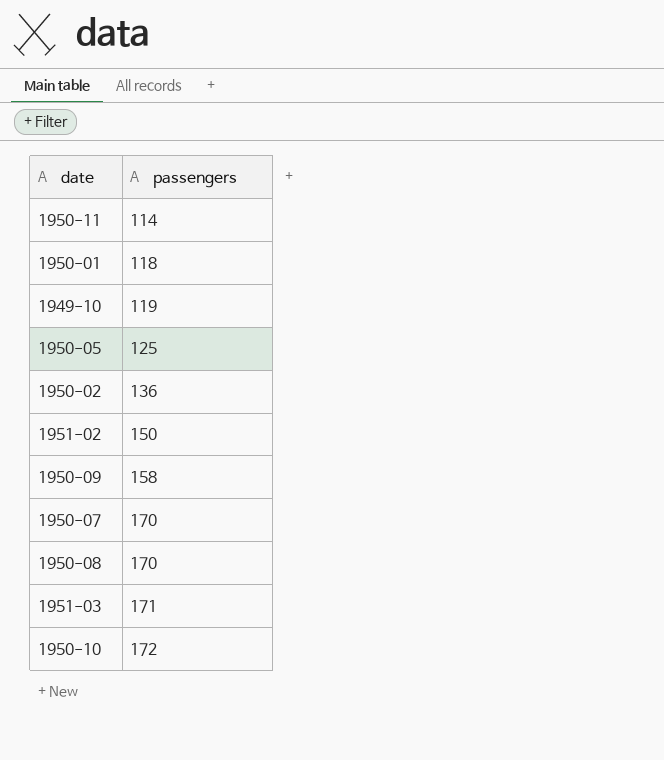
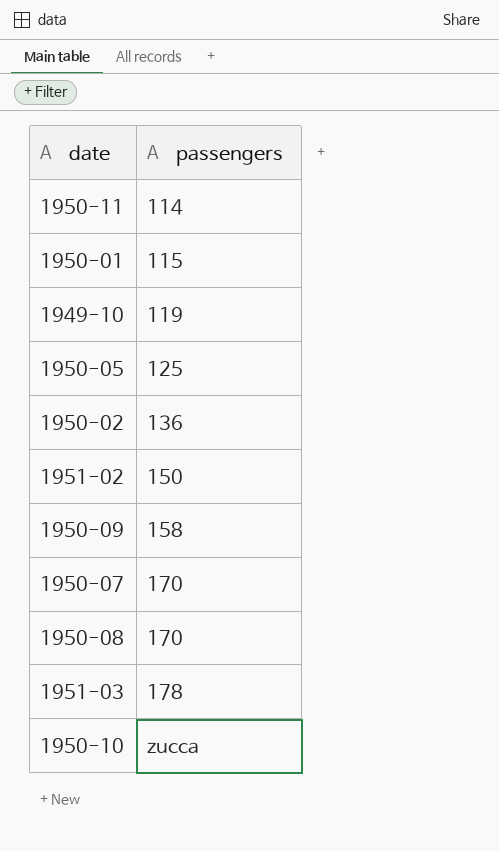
1950-01 | passengers: 118 -> 115
1951-03 | passengers: 171 -> 178
1950-10 | passengers: 172 -> zucca

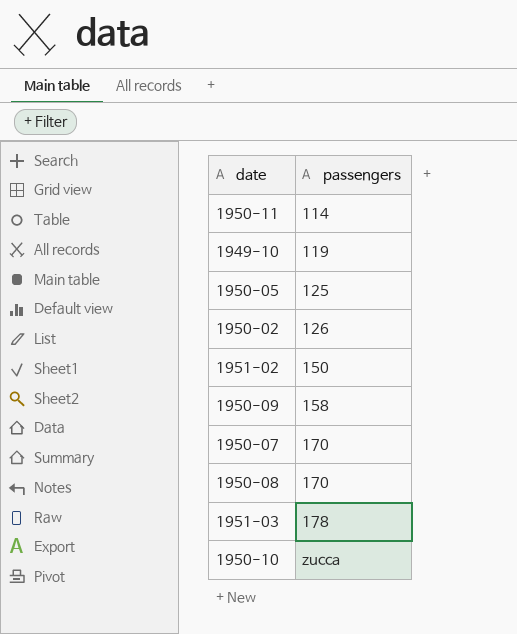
row 1950-01: 115 -> none
1950-02 | passengers: 136 -> 126

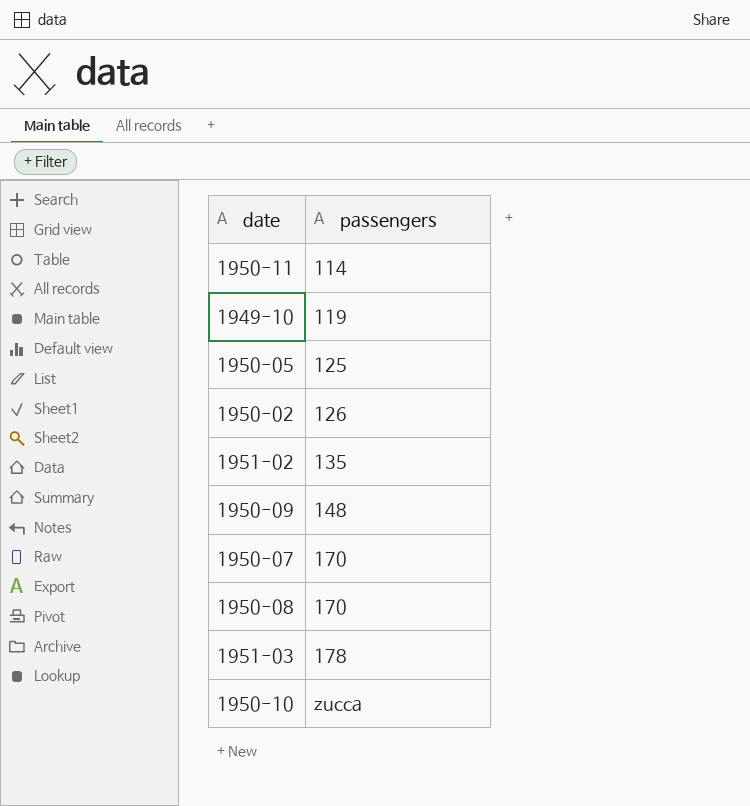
1951-02 | passengers: 150 -> 135
1950-09 | passengers: 158 -> 148

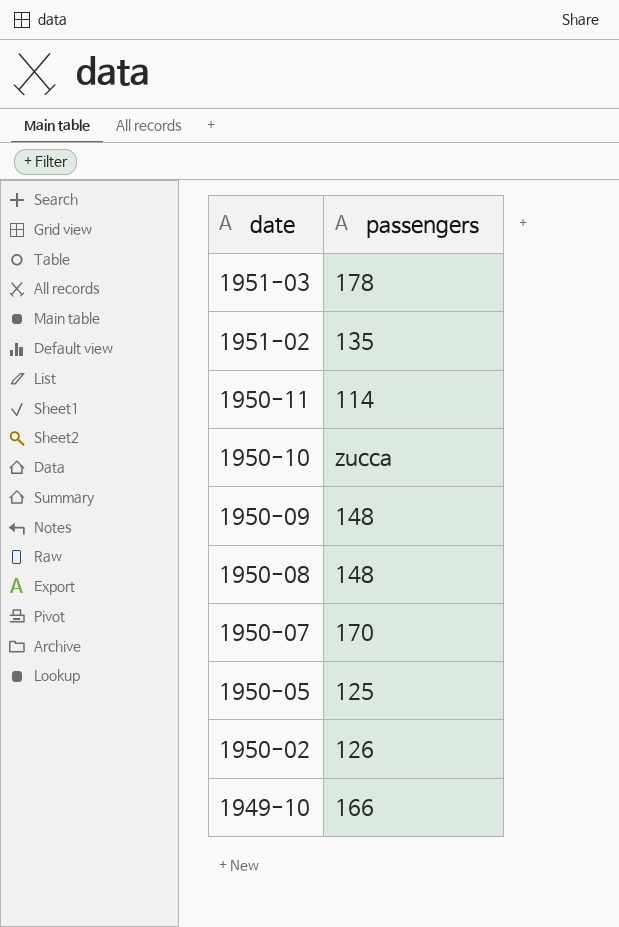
row order: passengers ascending -> date descending
1950-08 | passengers: 170 -> 148
1949-10 | passengers: 119 -> 166

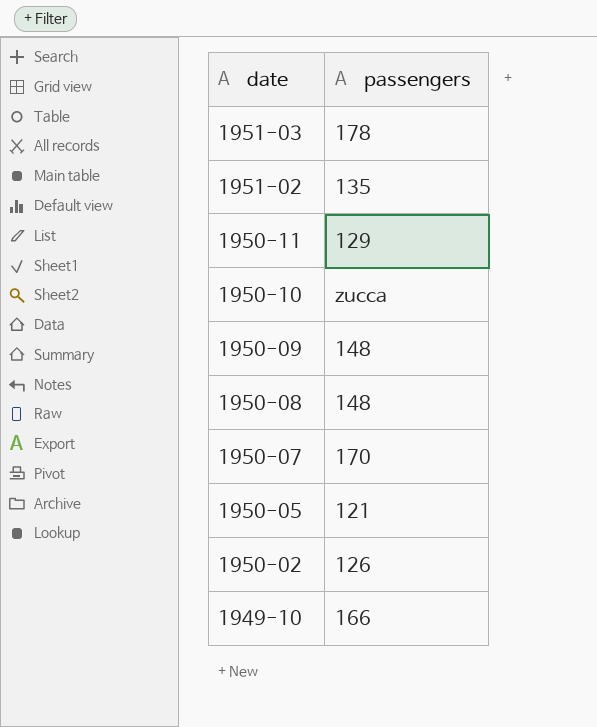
1950-11 | passengers: 114 -> 129
1950-05 | passengers: 125 -> 121

